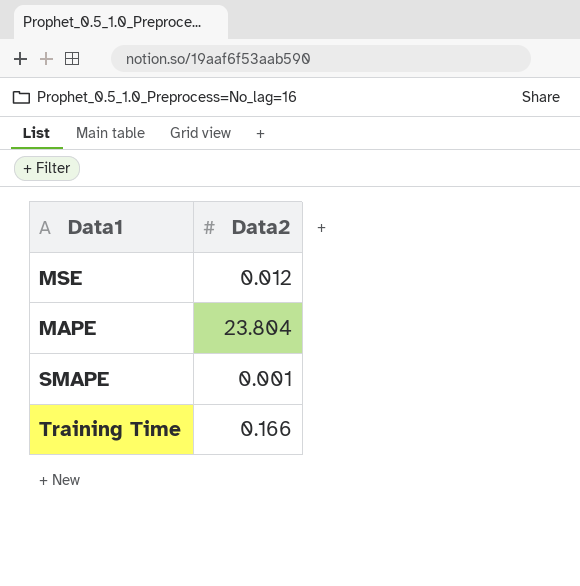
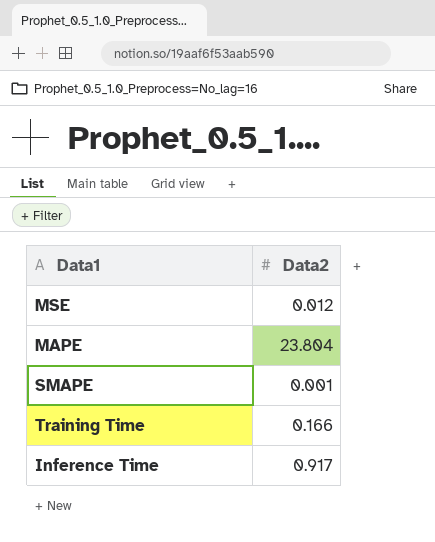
row Inference Time: none -> 0.917

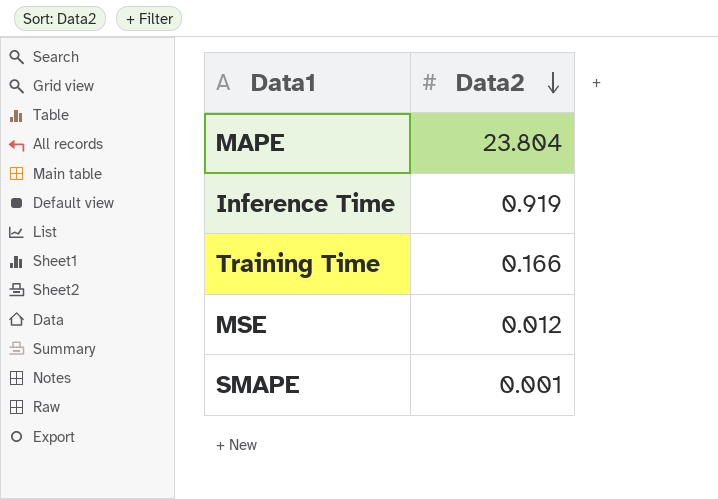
row order: none -> Data2 descending
Inference Time | Data2: 0.917 -> 0.919

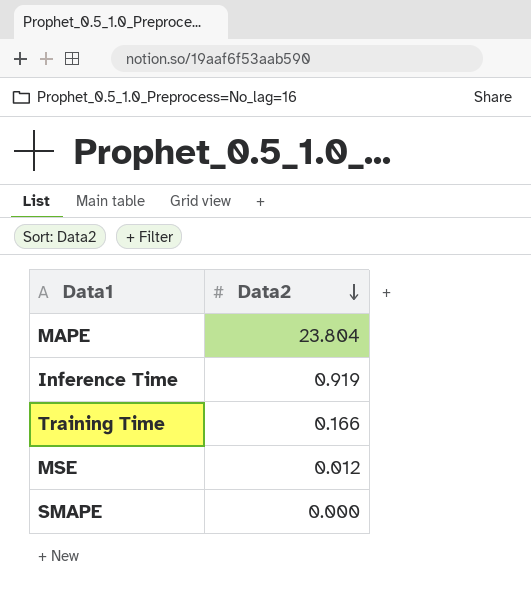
SMAPE | Data2: 0.001 -> 0.000

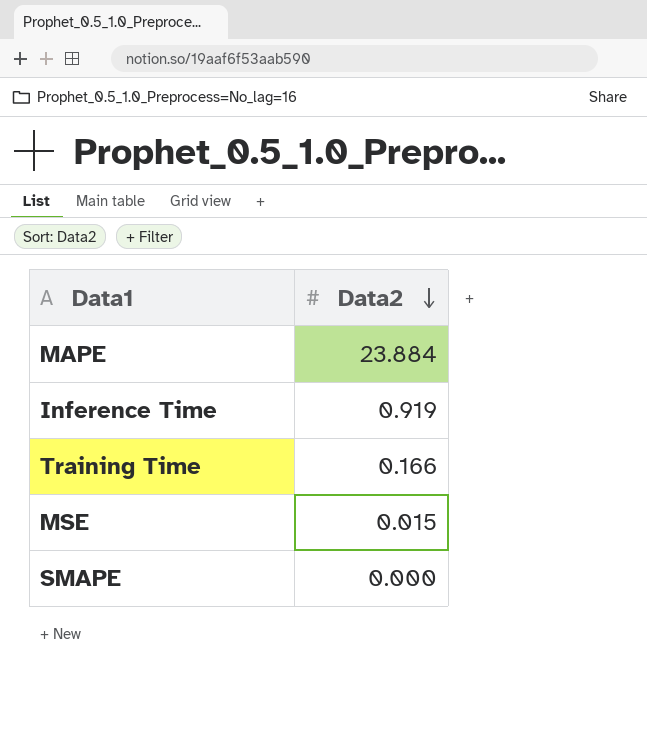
MAPE | Data2: 23.804 -> 23.884
MSE | Data2: 0.012 -> 0.015

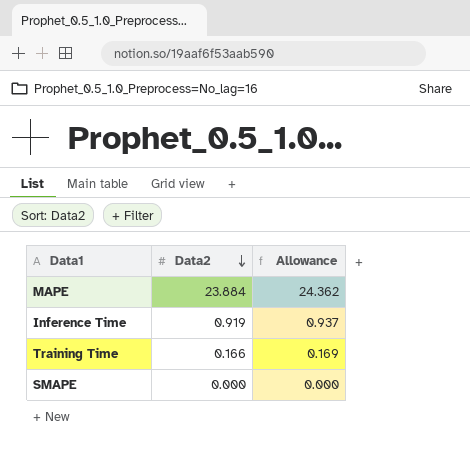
column Allowance | formula: none -> [Data2] * 1.02
row MSE: 0.015 -> none

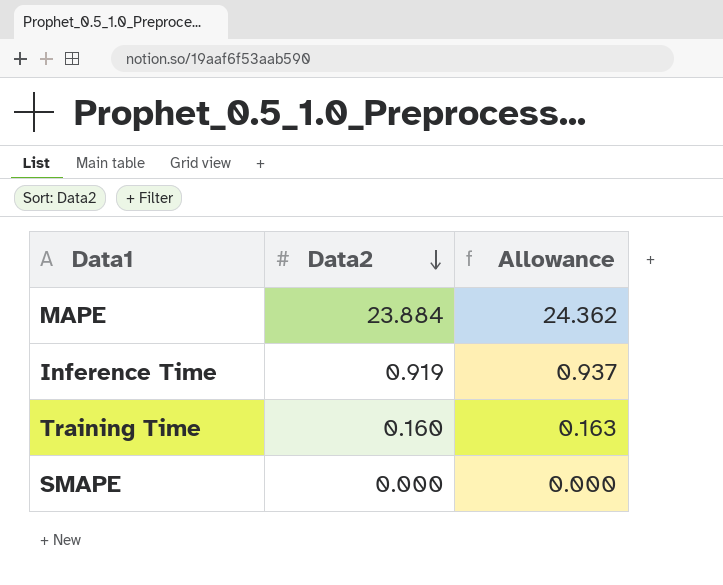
Training Time | Data2: 0.166 -> 0.160
Training Time | Allowance: 0.169 -> 0.163

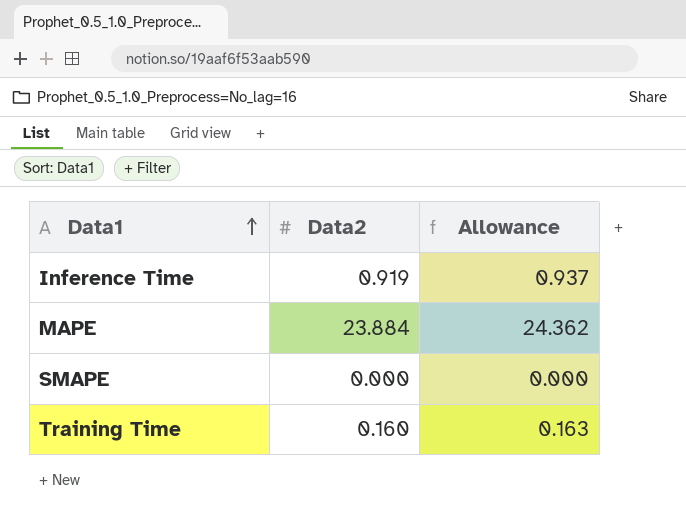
row order: Data2 descending -> Data1 ascending

